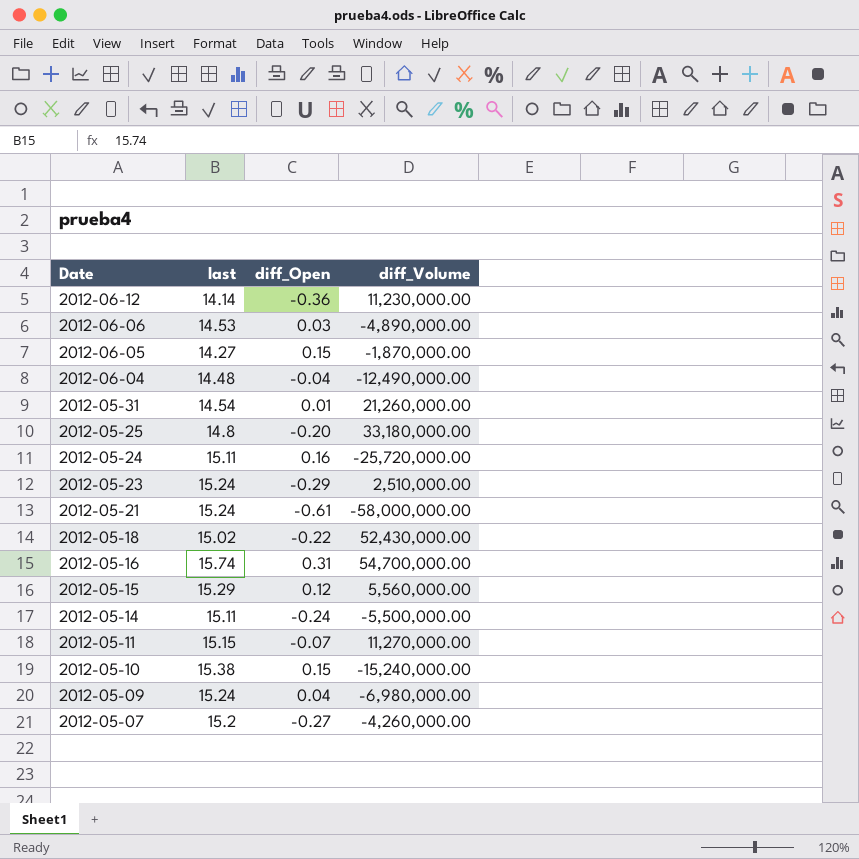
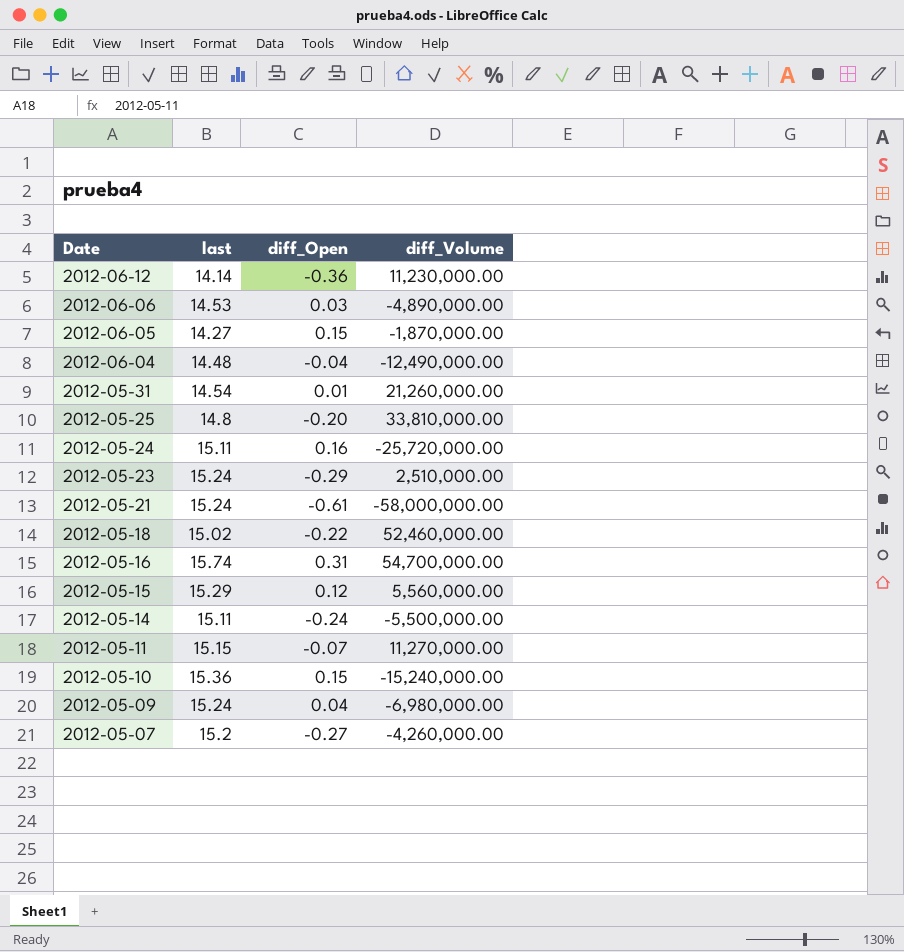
2012-05-25 | diff_Volume: 33,180,000.00 -> 33,810,000.00
2012-05-18 | diff_Volume: 52,430,000.00 -> 52,460,000.00
2012-05-10 | last: 15.38 -> 15.36

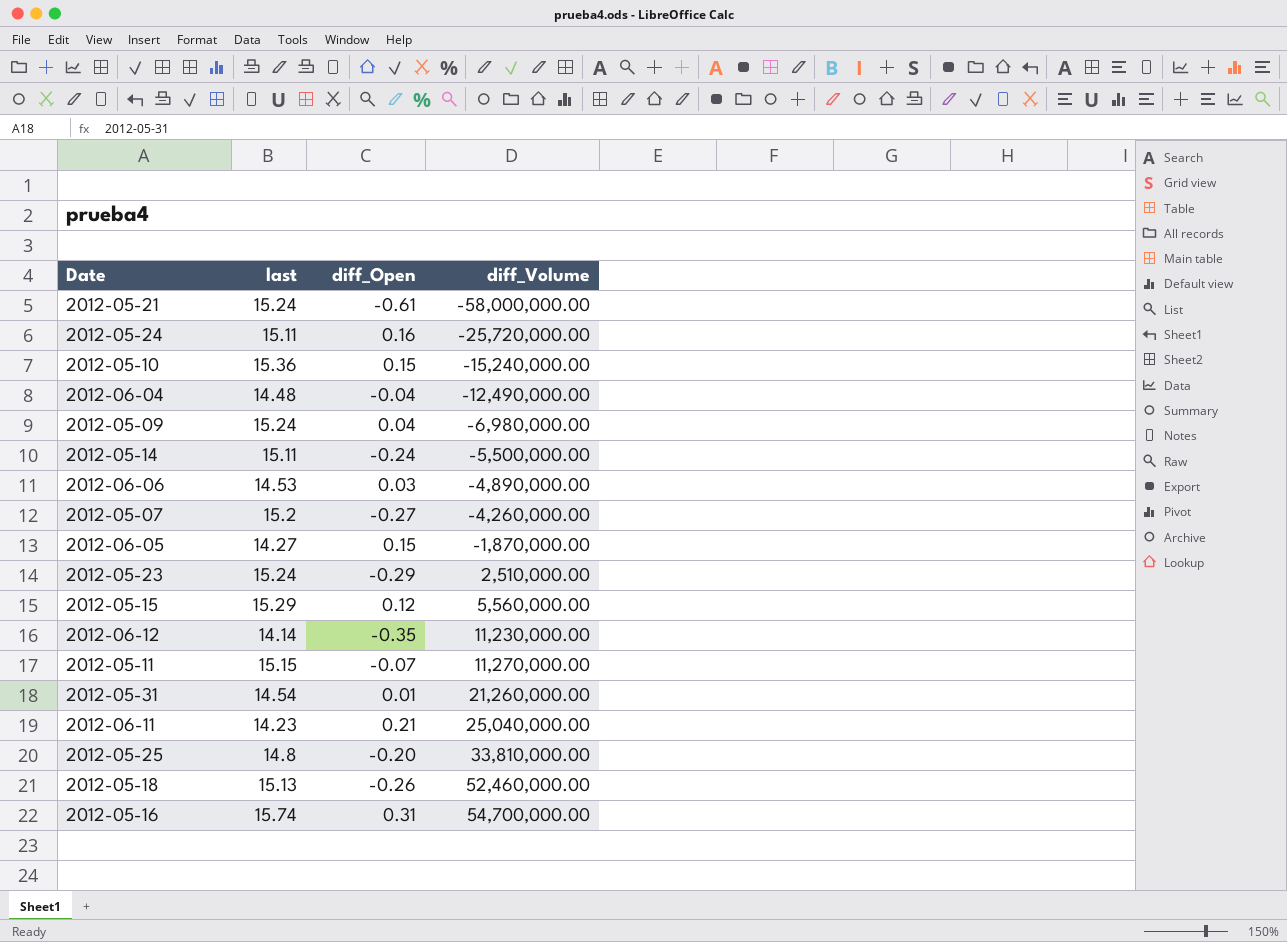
row order: Date descending -> diff_Volume ascending
2012-06-12 | diff_Open: -0.36 -> -0.35
row 2012-06-11: none -> 14.23 | 0.21 | 25,040,000.00
2012-05-18 | last: 15.02 -> 15.13
2012-05-18 | diff_Open: -0.22 -> -0.26

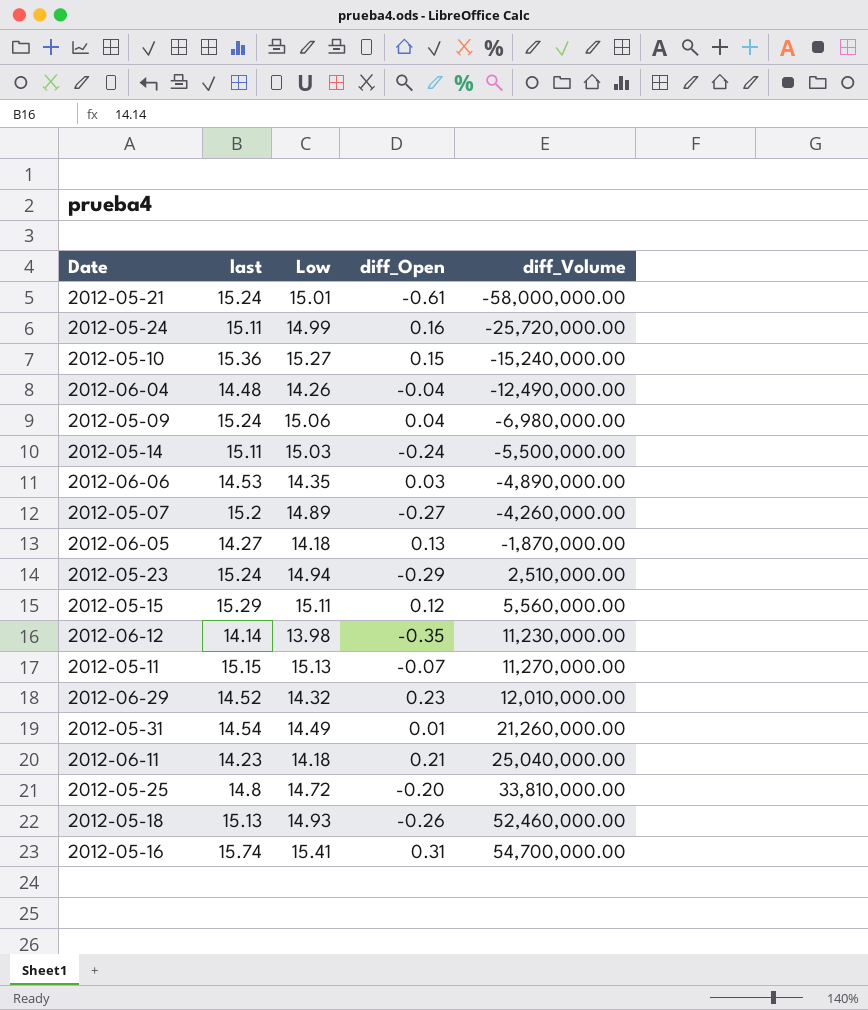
column Low | position: none -> 3
2012-06-05 | diff_Open: 0.15 -> 0.13
row 2012-06-29: none -> 14.52 | 14.32 | 0.23 | 12,010,000.00

